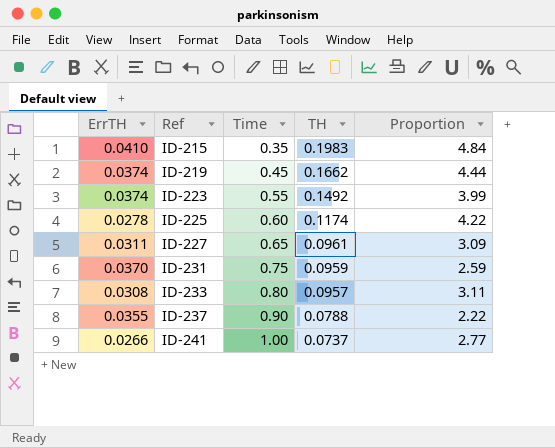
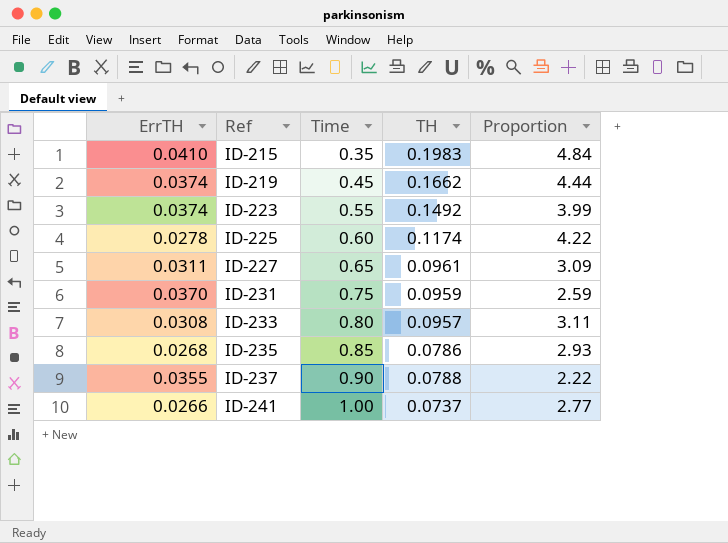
row ID-235: none -> 0.0268 | 0.85 | 0.0786 | 2.93

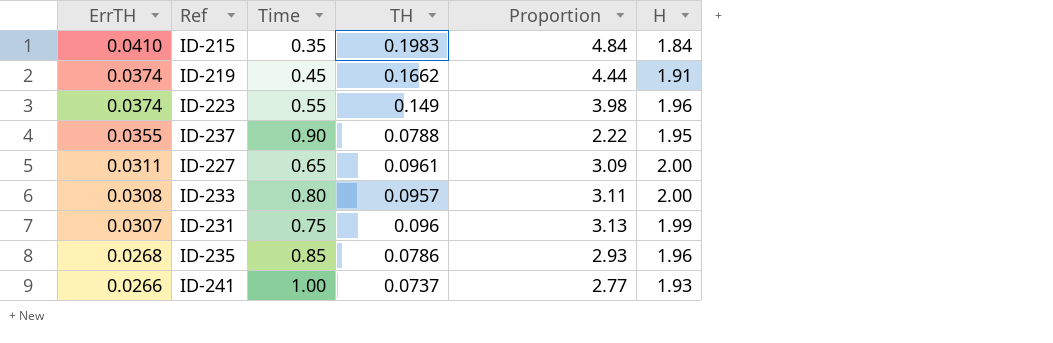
row order: Ref ascending -> ErrTH descending
column H | position: none -> 6
row ID-225: 0.0278 | 0.60 | 0.1174 | 4.22 -> none
ID-223 | TH: 0.1492 -> 0.149
ID-223 | Proportion: 3.99 -> 3.98
ID-231 | ErrTH: 0.0370 -> 0.0307
ID-231 | TH: 0.0959 -> 0.096
ID-231 | Proportion: 2.59 -> 3.13

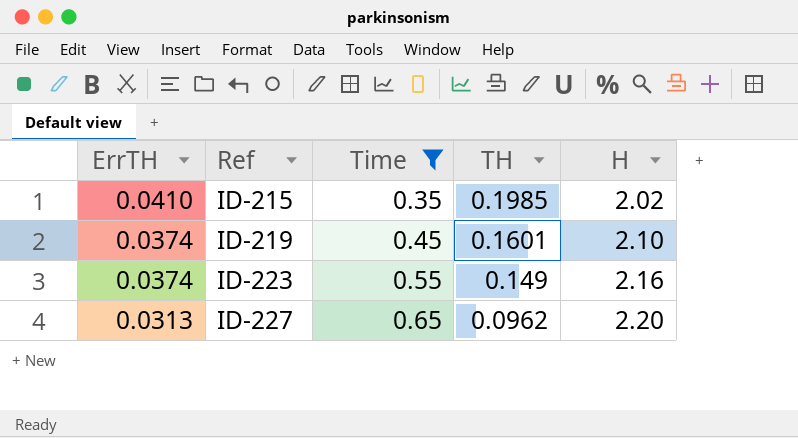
filter: none -> Time <= 0.65
column Proportion | formula: [TH] / [ErrTH] -> none
ID-215 | TH: 0.1983 -> 0.1985
ID-215 | H: 1.84 -> 2.02
ID-219 | TH: 0.1662 -> 0.1601
ID-219 | H: 1.91 -> 2.10
ID-223 | H: 1.96 -> 2.16
ID-227 | ErrTH: 0.0311 -> 0.0313
ID-227 | TH: 0.0961 -> 0.0962
ID-227 | H: 2.00 -> 2.20

